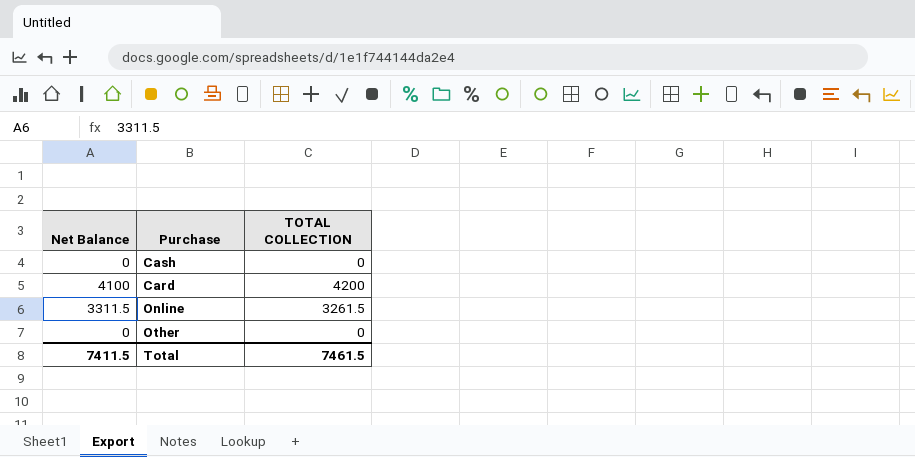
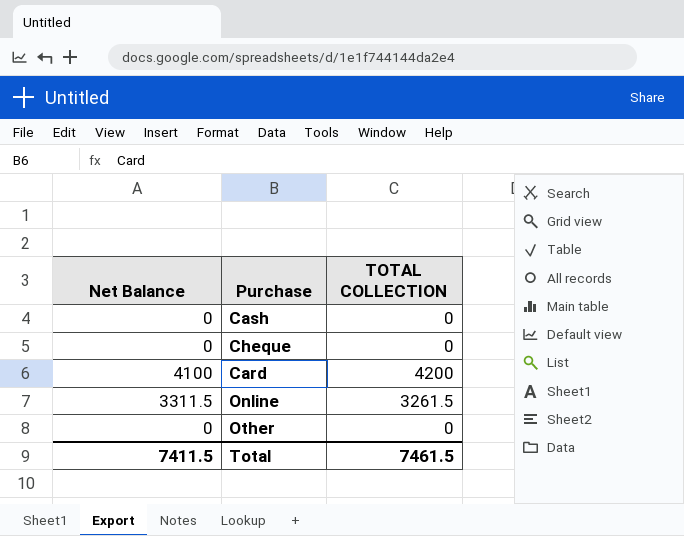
row Cheque: none -> 0 | 0

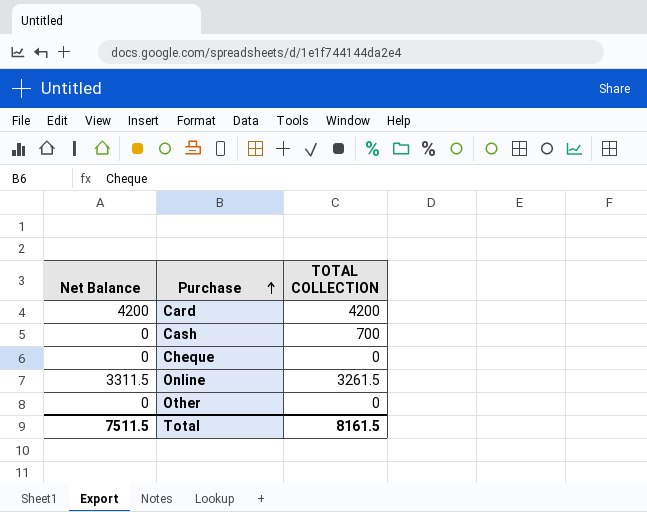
row order: none -> Purchase ascending
Card | Net Balance: 4100 -> 4200
Cash | TOTAL COLLECTION: 0 -> 700
Total | Net Balance: 7411.5 -> 7511.5
Total | TOTAL COLLECTION: 7461.5 -> 8161.5

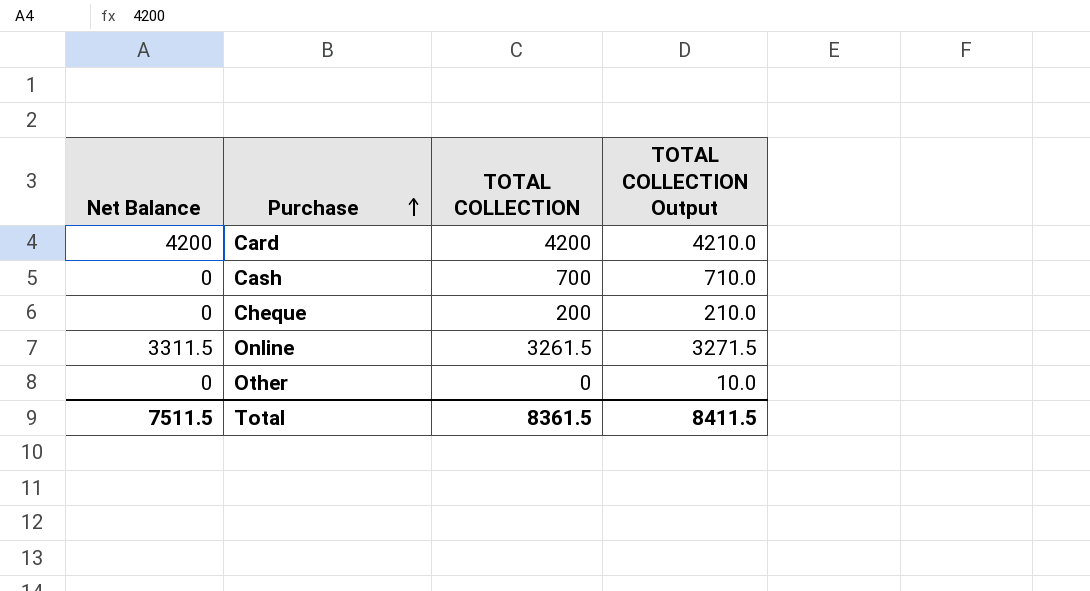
column TOTAL COLLECTION Output | formula: none -> [TOTAL COLLECTION] + 10
Cheque | TOTAL COLLECTION: 0 -> 200
Total | TOTAL COLLECTION: 8161.5 -> 8361.5

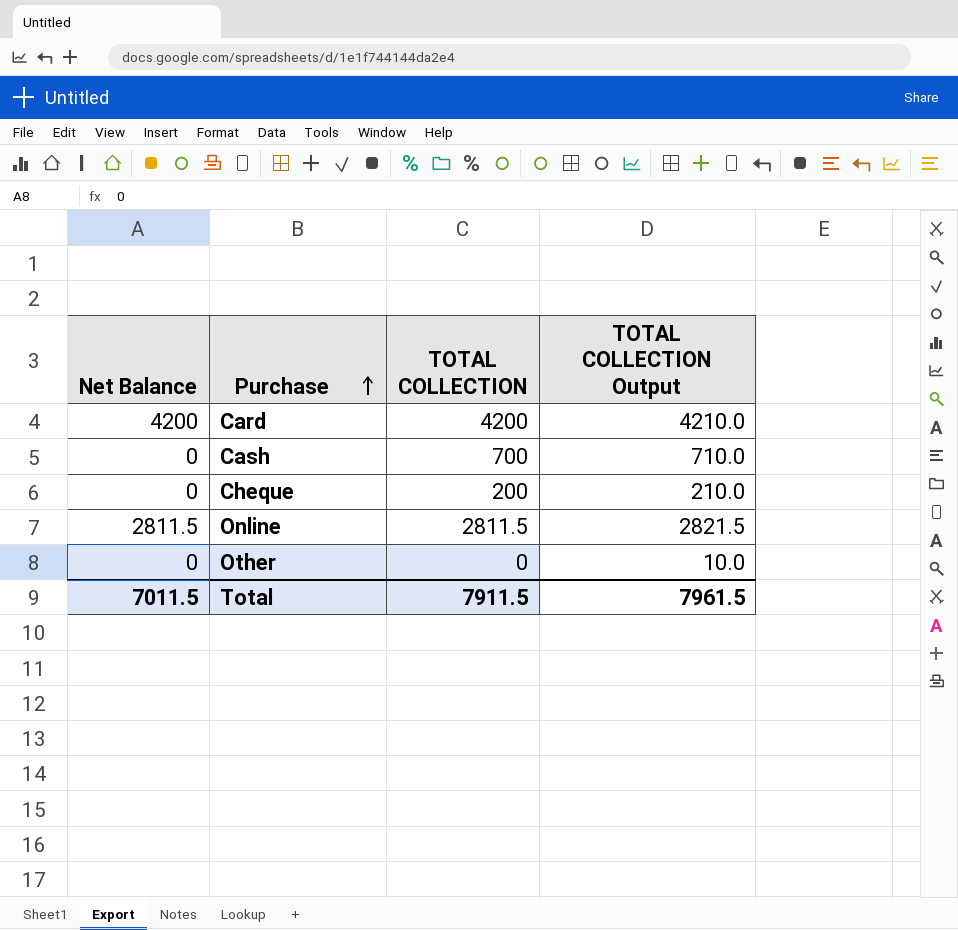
Online | Net Balance: 3311.5 -> 2811.5
Online | TOTAL COLLECTION: 3261.5 -> 2811.5
Online | TOTAL COLLECTION Output: 3271.5 -> 2821.5
Total | Net Balance: 7511.5 -> 7011.5
Total | TOTAL COLLECTION: 8361.5 -> 7911.5
Total | TOTAL COLLECTION Output: 8411.5 -> 7961.5

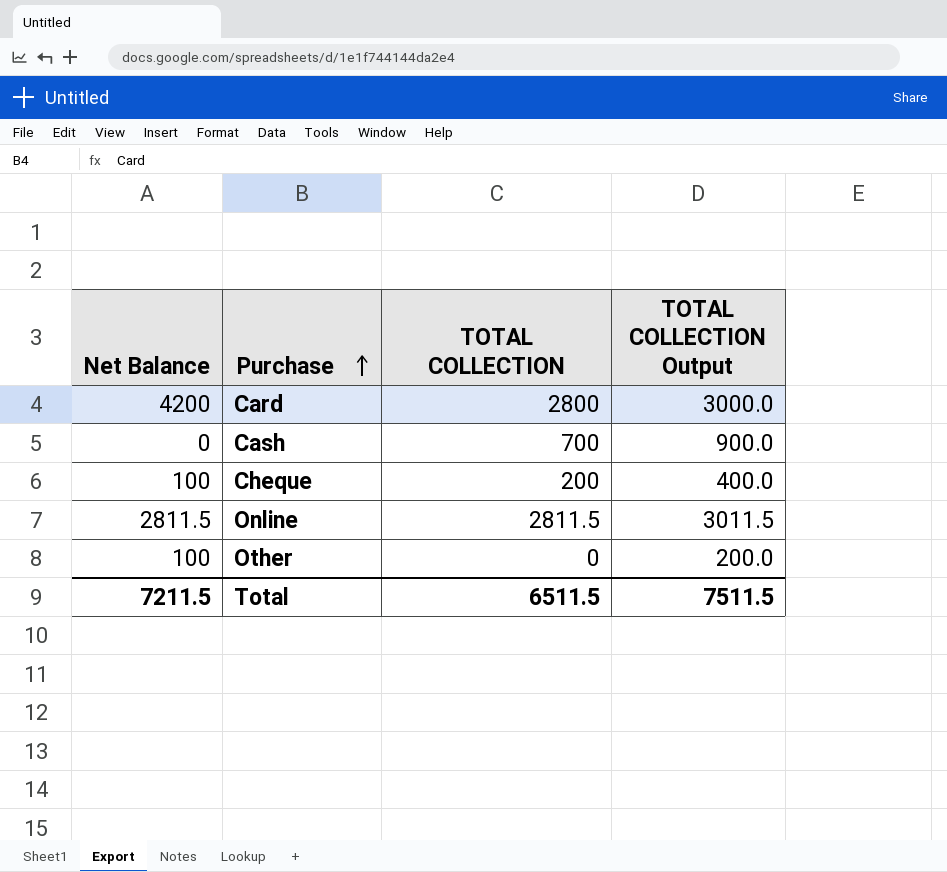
column TOTAL COLLECTION Output | formula: [TOTAL COLLECTION] + 10 -> [TOTAL COLLECTION] + 200
Card | TOTAL COLLECTION: 4200 -> 2800
Cheque | Net Balance: 0 -> 100
Other | Net Balance: 0 -> 100
Total | Net Balance: 7011.5 -> 7211.5
Total | TOTAL COLLECTION: 7911.5 -> 6511.5
Total | TOTAL COLLECTION Output: 7961.5 -> 7511.5

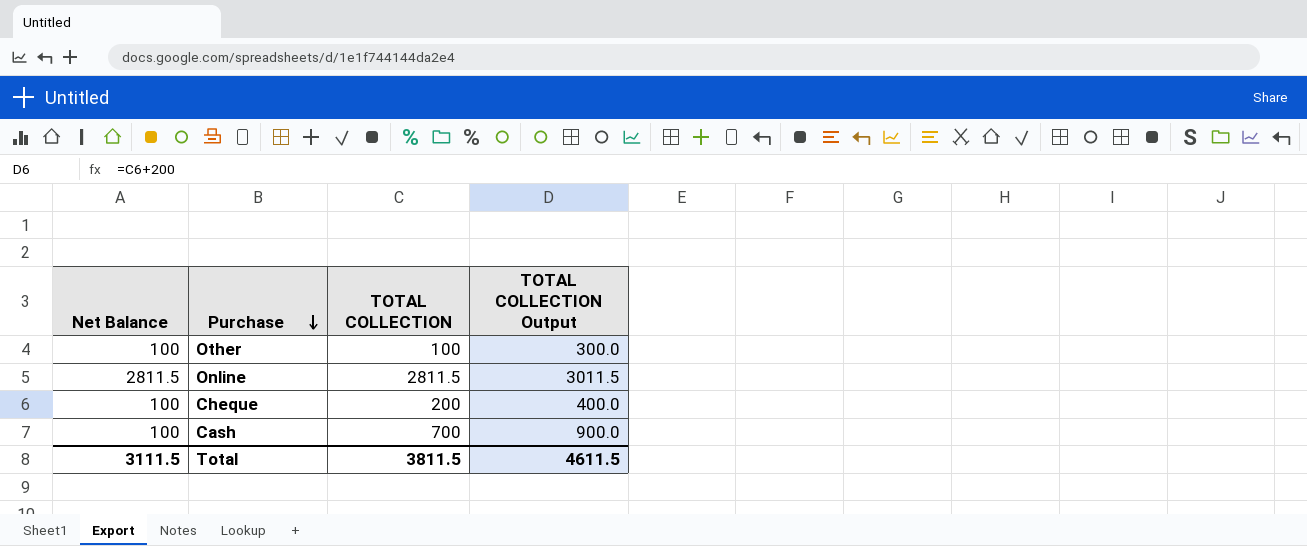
row order: Purchase ascending -> Purchase descending
row Card: 4200 | 2800 | 3000.0 -> none
Other | TOTAL COLLECTION: 0 -> 100
Other | TOTAL COLLECTION Output: 200.0 -> 300.0
Cash | Net Balance: 0 -> 100
Total | Net Balance: 7211.5 -> 3111.5
Total | TOTAL COLLECTION: 6511.5 -> 3811.5
Total | TOTAL COLLECTION Output: 7511.5 -> 4611.5

